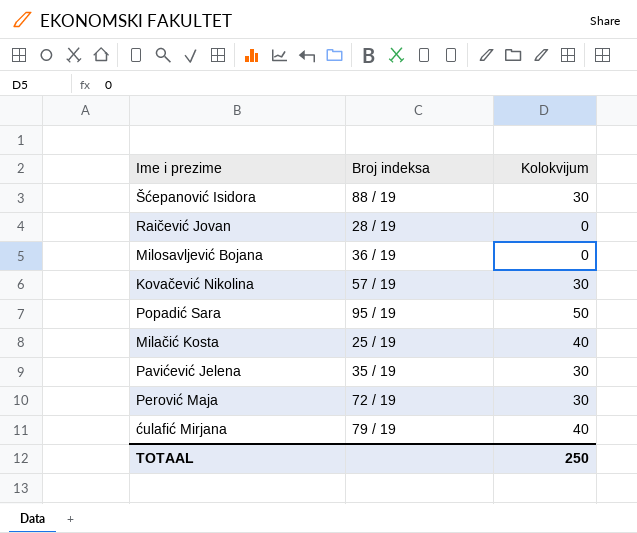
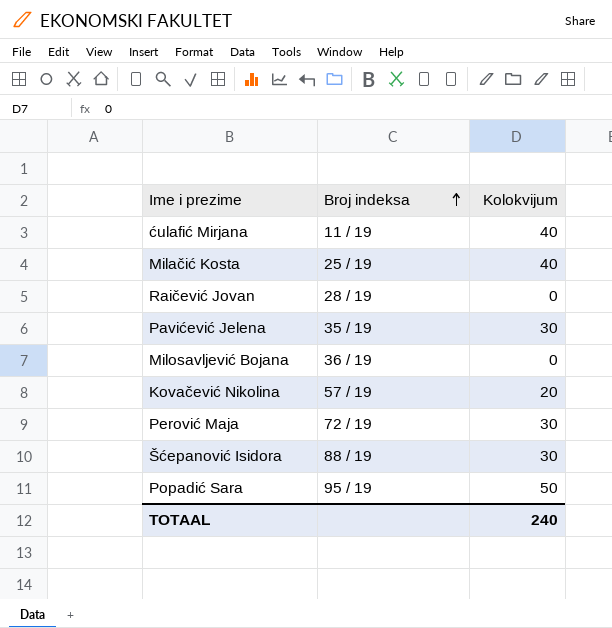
row order: none -> Broj indeksa ascending
ćulafić Mirjana | Broj indeksa: 79 / 19 -> 11 / 19
Kovačević Nikolina | Kolokvijum: 30 -> 20
TOTAAL | Kolokvijum: 250 -> 240

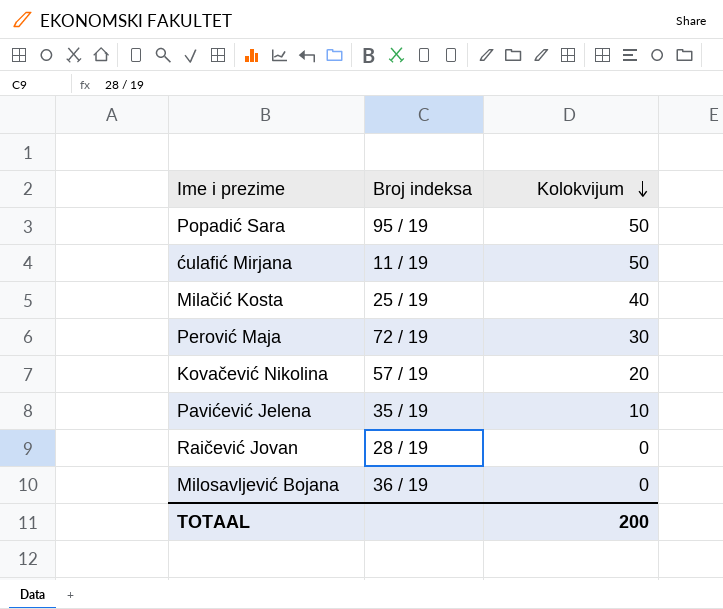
row order: Broj indeksa ascending -> Kolokvijum descending
row Šćepanović Isidora: 88 / 19 | 30 -> none
ćulafić Mirjana | Kolokvijum: 40 -> 50
Pavićević Jelena | Kolokvijum: 30 -> 10
TOTAAL | Kolokvijum: 240 -> 200

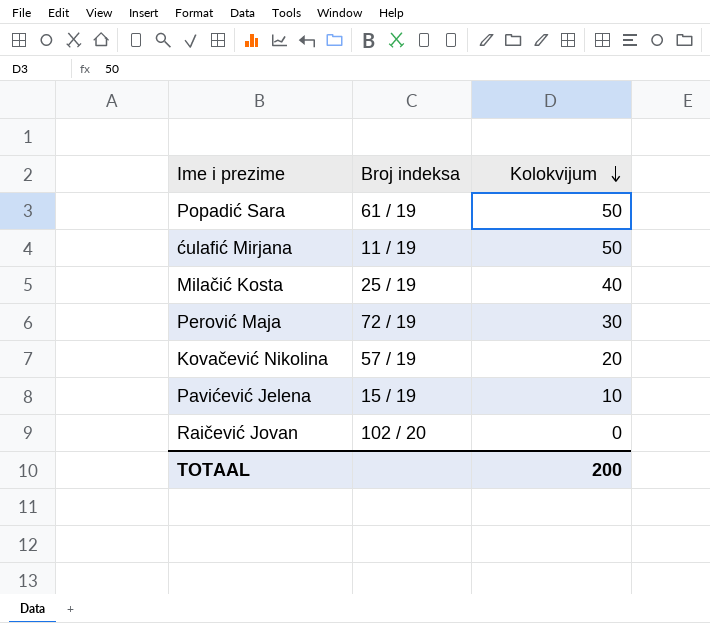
row Milosavljević Bojana: 36 / 19 | 0 -> none
Popadić Sara | Broj indeksa: 95 / 19 -> 61 / 19
Pavićević Jelena | Broj indeksa: 35 / 19 -> 15 / 19
Raičević Jovan | Broj indeksa: 28 / 19 -> 102 / 20

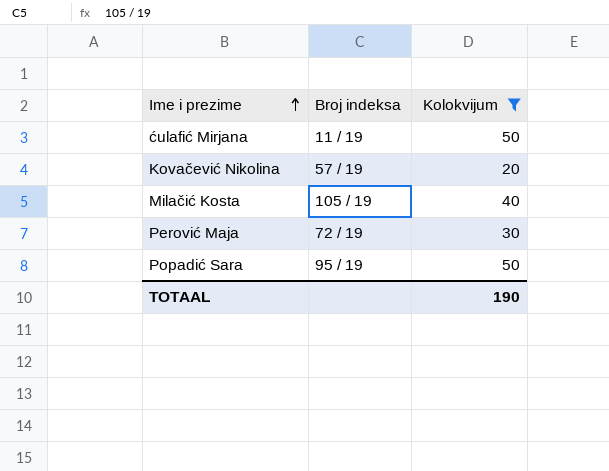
filter: none -> Kolokvijum >= 20
row order: Kolokvijum descending -> Ime i prezime ascending
Milačić Kosta | Broj indeksa: 25 / 19 -> 105 / 19
Popadić Sara | Broj indeksa: 61 / 19 -> 95 / 19
TOTAAL | Kolokvijum: 200 -> 190

